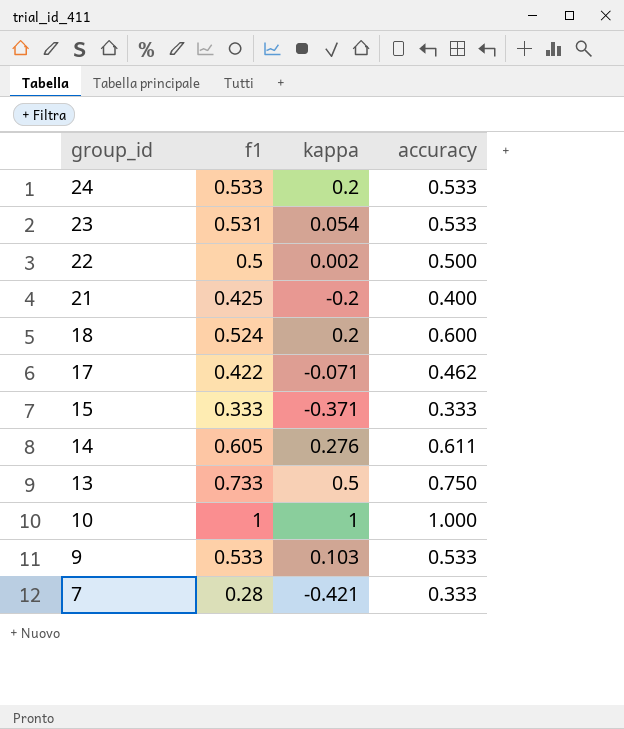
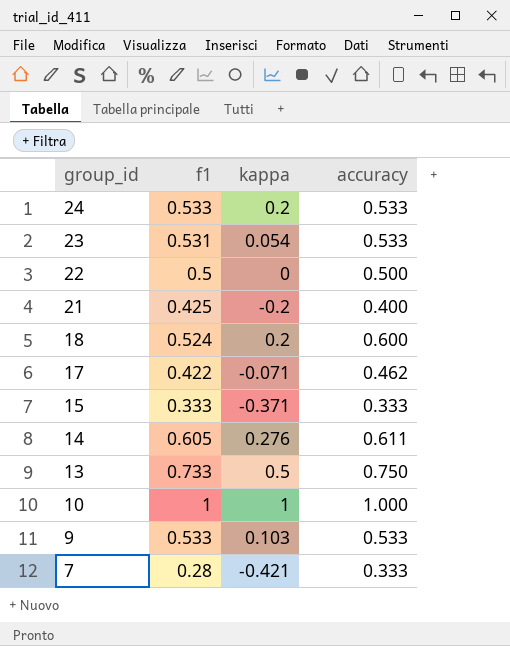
22 | kappa: 0.002 -> 0

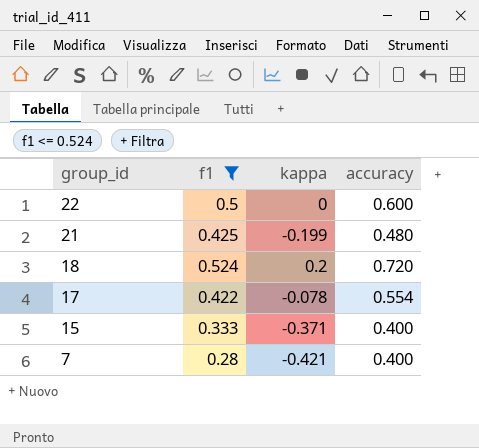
filter: none -> f1 <= 0.524
22 | accuracy: 0.500 -> 0.600
21 | kappa: -0.2 -> -0.199
21 | accuracy: 0.400 -> 0.480
18 | accuracy: 0.600 -> 0.720
17 | kappa: -0.071 -> -0.078
17 | accuracy: 0.462 -> 0.554
15 | accuracy: 0.333 -> 0.400
7 | accuracy: 0.333 -> 0.400

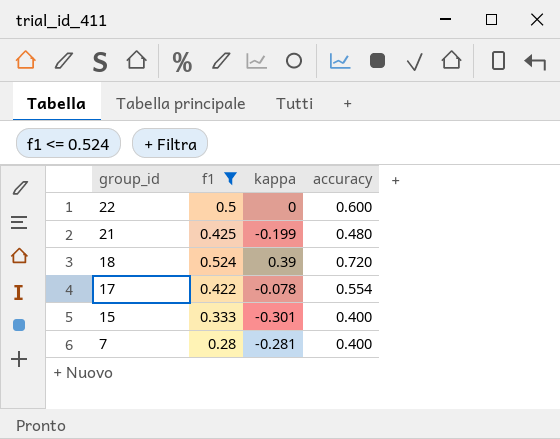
18 | kappa: 0.2 -> 0.39
15 | kappa: -0.371 -> -0.301
7 | kappa: -0.421 -> -0.281

